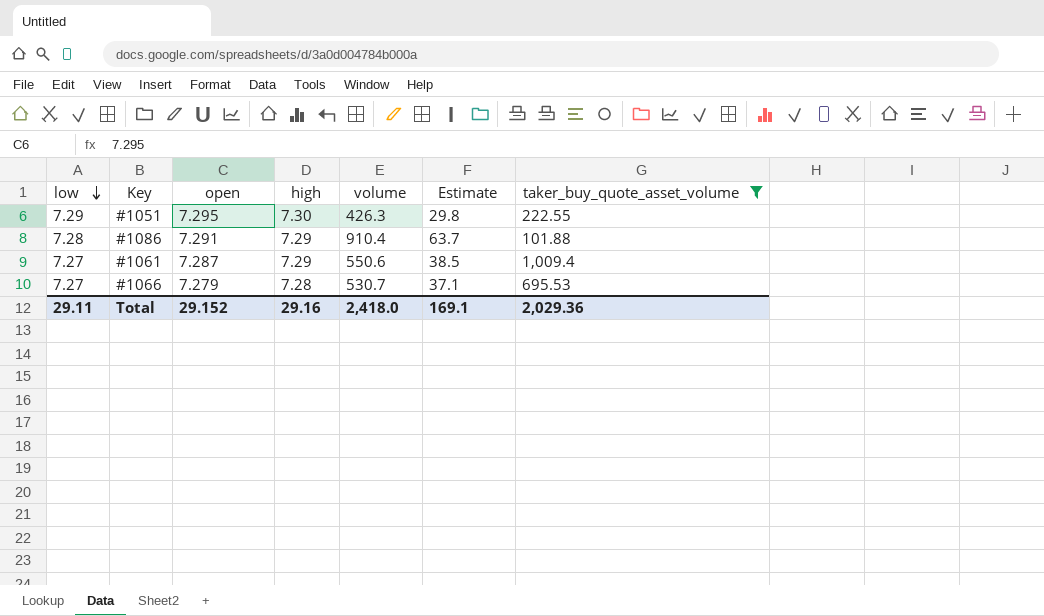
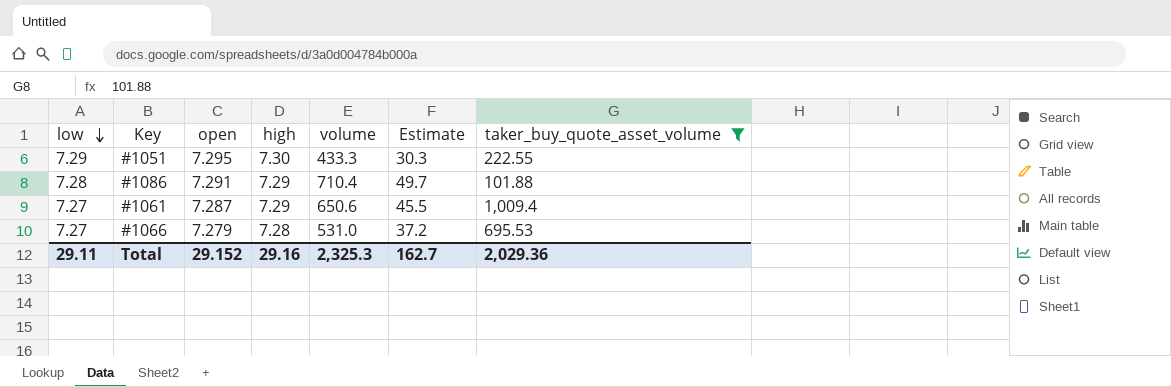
#1051 | volume: 426.3 -> 433.3
#1051 | Estimate: 29.8 -> 30.3
#1086 | volume: 910.4 -> 710.4
#1086 | Estimate: 63.7 -> 49.7
#1061 | volume: 550.6 -> 650.6
#1061 | Estimate: 38.5 -> 45.5
#1066 | volume: 530.7 -> 531.0
#1066 | Estimate: 37.1 -> 37.2
Total | volume: 2,418.0 -> 2,325.3
Total | Estimate: 169.1 -> 162.7

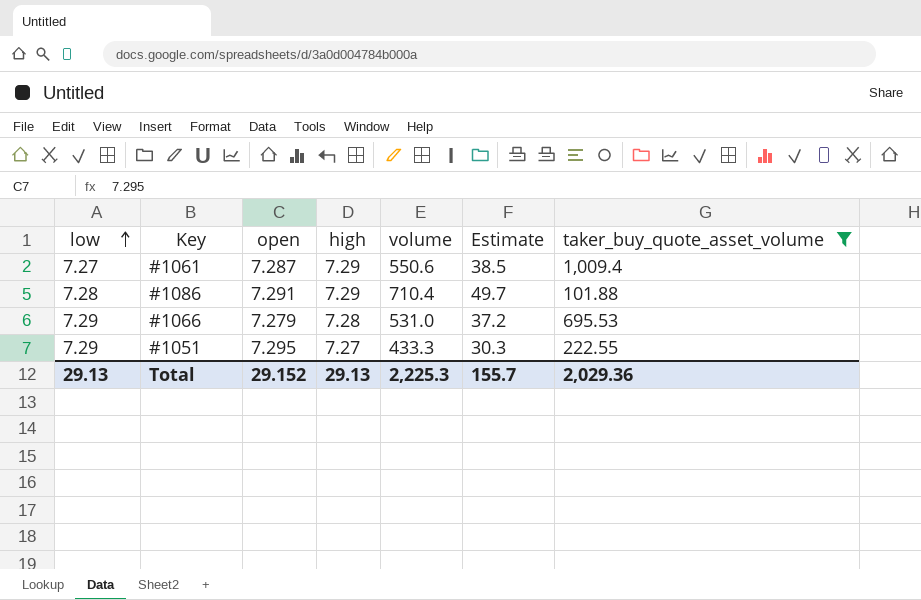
row order: low descending -> low ascending
#1061 | volume: 650.6 -> 550.6
#1061 | Estimate: 45.5 -> 38.5
#1066 | low: 7.27 -> 7.29
#1051 | high: 7.30 -> 7.27
Total | low: 29.11 -> 29.13
Total | high: 29.16 -> 29.13
Total | volume: 2,325.3 -> 2,225.3
Total | Estimate: 162.7 -> 155.7

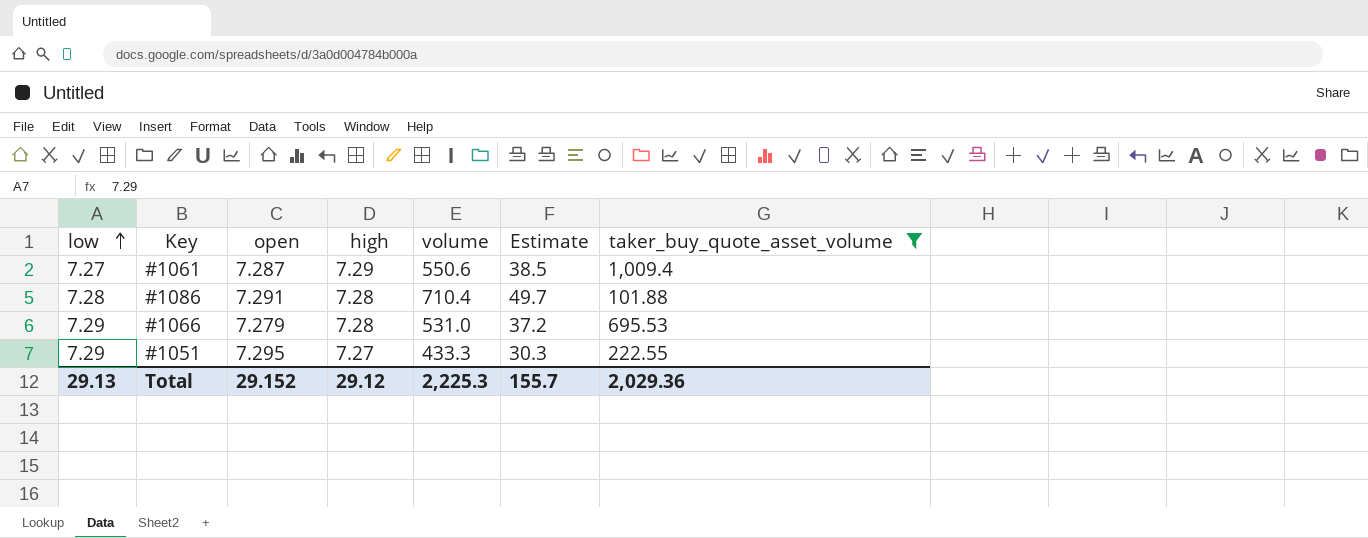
#1086 | high: 7.29 -> 7.28
Total | high: 29.13 -> 29.12

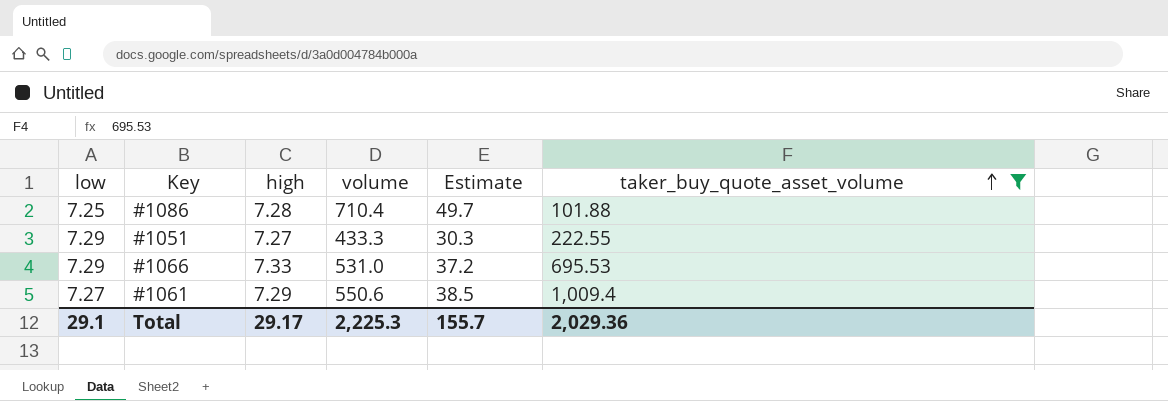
row order: low ascending -> taker_buy_quote_asset_volume ascending
column open | position: 3 -> none
#1086 | low: 7.28 -> 7.25
#1066 | high: 7.28 -> 7.33
Total | low: 29.13 -> 29.1
Total | high: 29.12 -> 29.17

